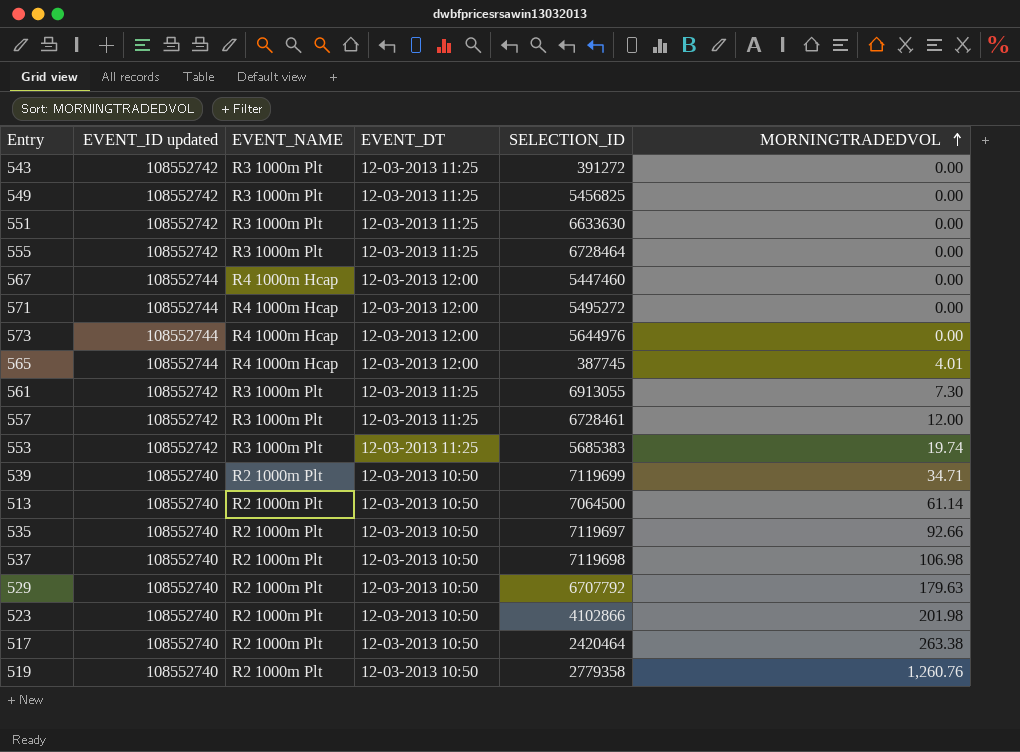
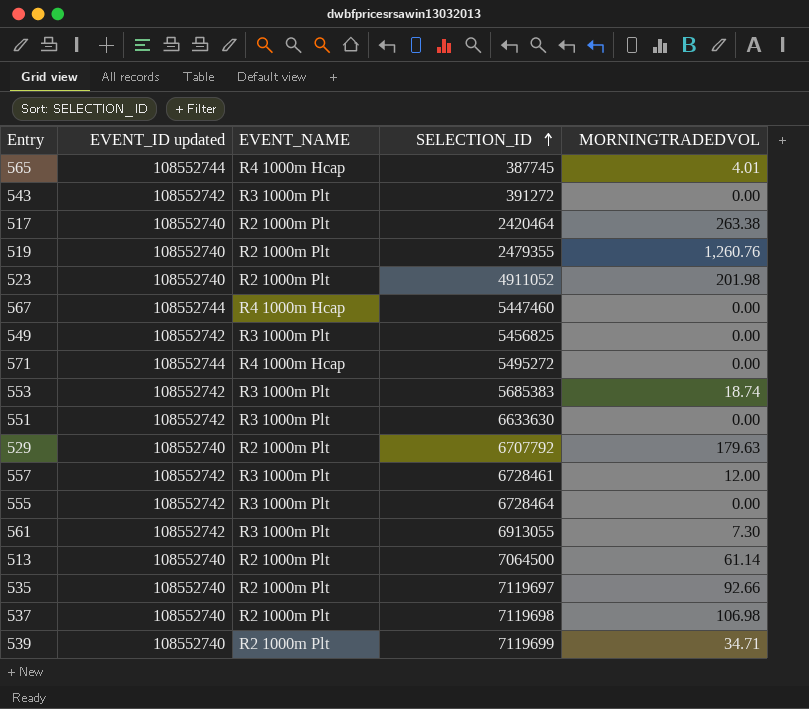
row order: MORNINGTRADEDVOL ascending -> SELECTION_ID ascending
column EVENT_DT | position: 4 -> none
row 573: 108552744 | R4 1000m Hcap | 12-03-2013 12:00 | 5644976 | 0.00 -> none
519 | SELECTION_ID: 2779358 -> 2479355
523 | SELECTION_ID: 4102866 -> 4911052
553 | MORNINGTRADEDVOL: 19.74 -> 18.74

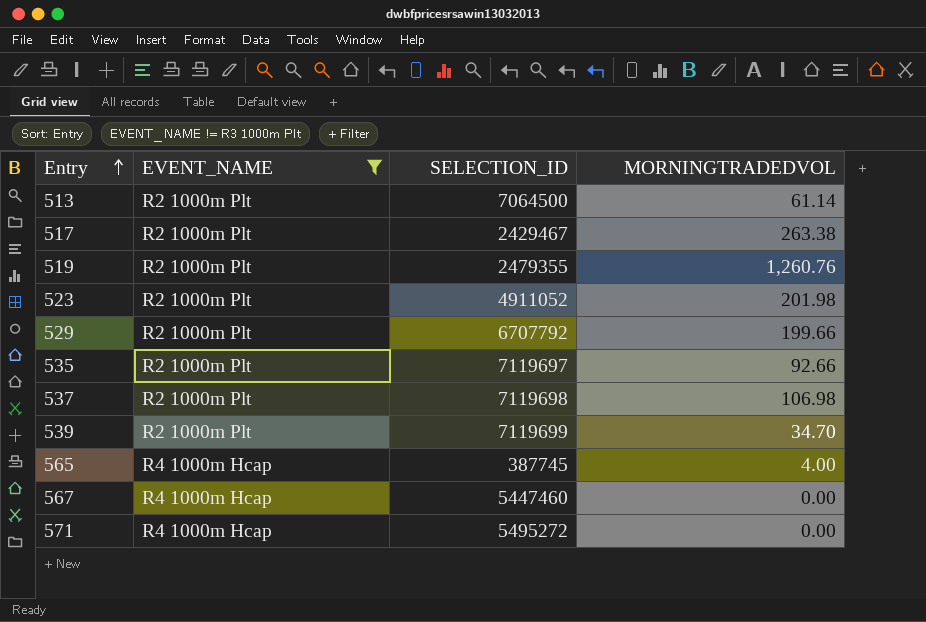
filter: none -> EVENT_NAME != R3 1000m Plt
row order: SELECTION_ID ascending -> Entry ascending
column EVENT_ID updated | position: 2 -> none
517 | SELECTION_ID: 2420464 -> 2429467
529 | MORNINGTRADEDVOL: 179.63 -> 199.66
539 | MORNINGTRADEDVOL: 34.71 -> 34.70
565 | MORNINGTRADEDVOL: 4.01 -> 4.00

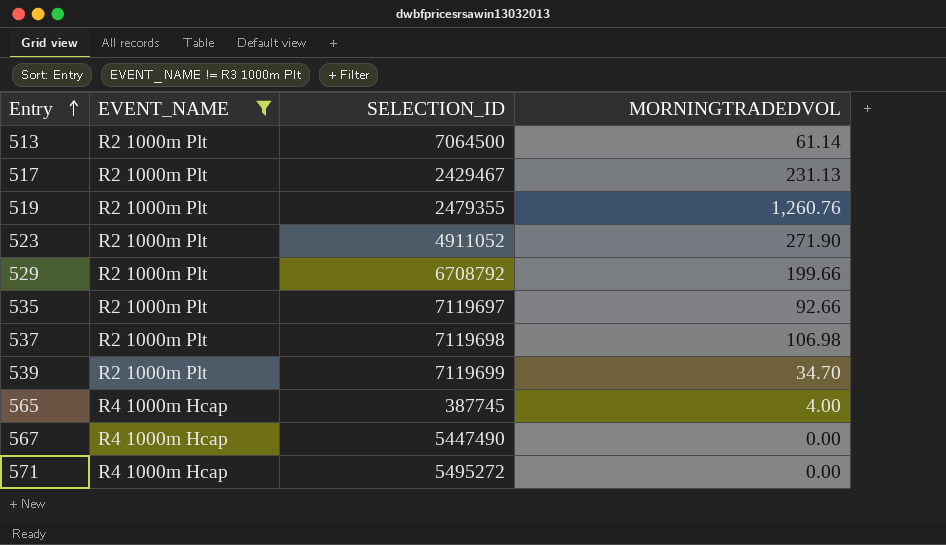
517 | MORNINGTRADEDVOL: 263.38 -> 231.13
523 | MORNINGTRADEDVOL: 201.98 -> 271.90
529 | SELECTION_ID: 6707792 -> 6708792
567 | SELECTION_ID: 5447460 -> 5447490

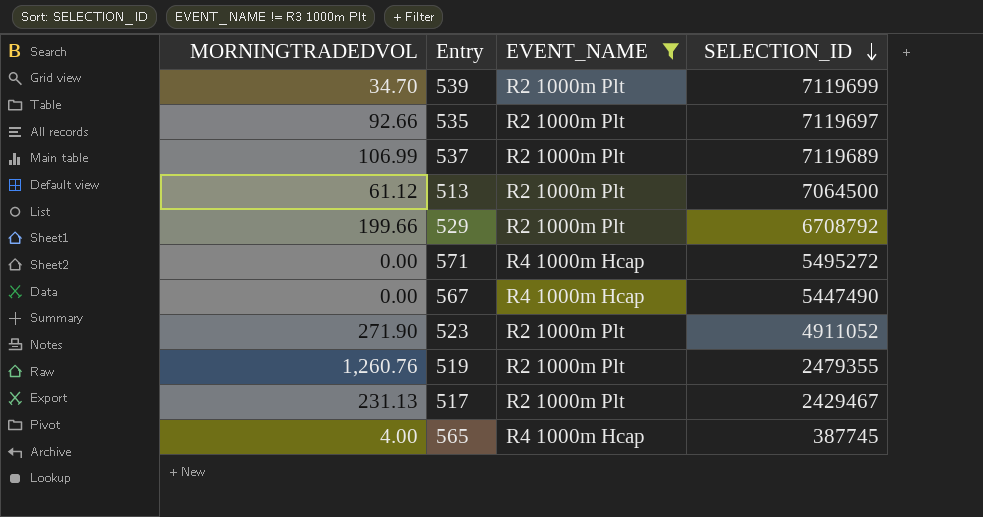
row order: Entry ascending -> SELECTION_ID descending
column MORNINGTRADEDVOL | position: 4 -> 1
537 | MORNINGTRADEDVOL: 106.98 -> 106.99
537 | SELECTION_ID: 7119698 -> 7119689
513 | MORNINGTRADEDVOL: 61.14 -> 61.12

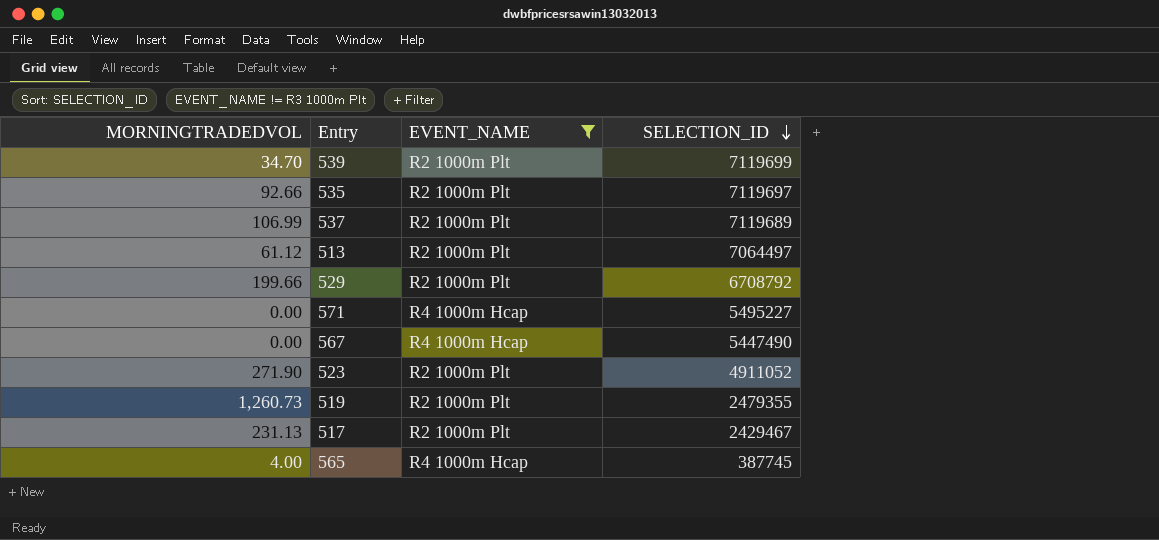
513 | SELECTION_ID: 7064500 -> 7064497
571 | SELECTION_ID: 5495272 -> 5495227
519 | MORNINGTRADEDVOL: 1,260.76 -> 1,260.73

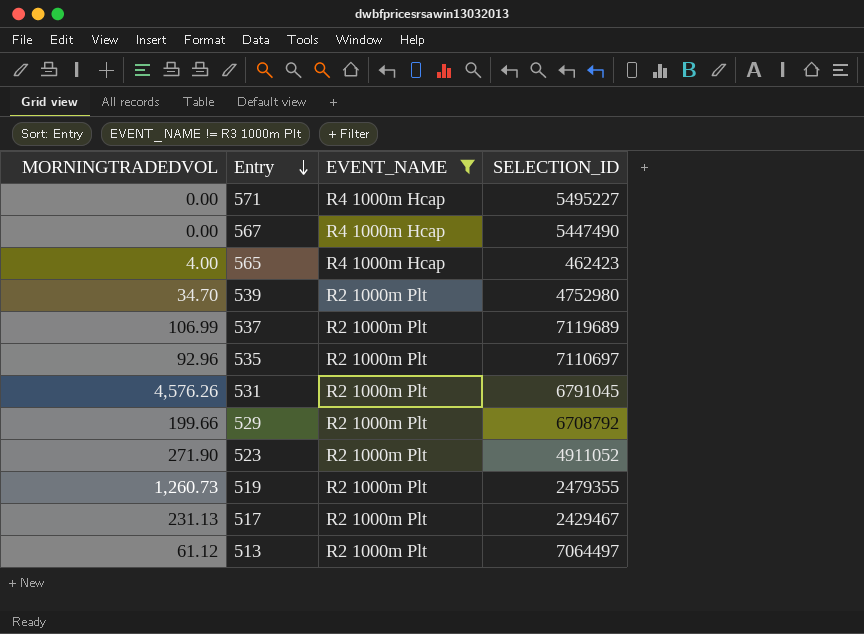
row order: SELECTION_ID descending -> Entry descending
565 | SELECTION_ID: 387745 -> 462423
539 | SELECTION_ID: 7119699 -> 4752980
535 | MORNINGTRADEDVOL: 92.66 -> 92.96
535 | SELECTION_ID: 7119697 -> 7110697
row 531: none -> 4,576.26 | R2 1000m Plt | 6791045

